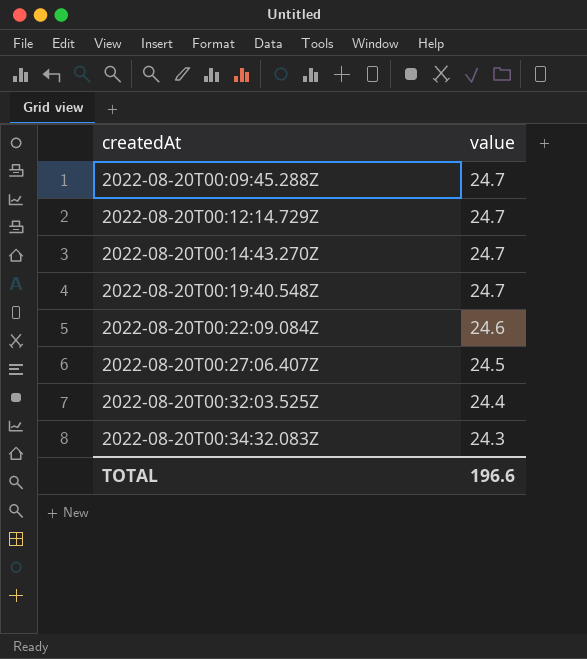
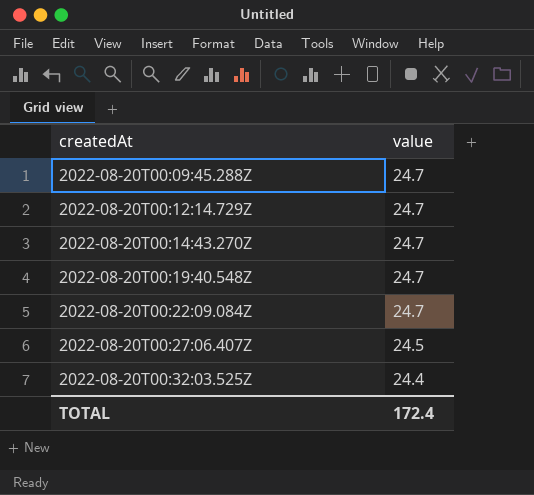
row 2022-08-20T00:34:32.083Z: 24.3 -> none
2022-08-20T00:22:09.084Z | value: 24.6 -> 24.7
TOTAL | value: 196.6 -> 172.4

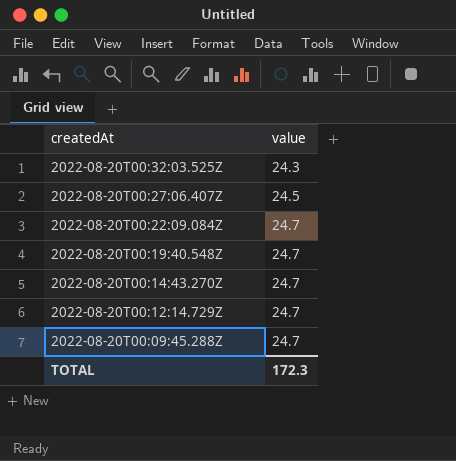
row order: createdAt ascending -> createdAt descending
2022-08-20T00:32:03.525Z | value: 24.4 -> 24.3
TOTAL | value: 172.4 -> 172.3

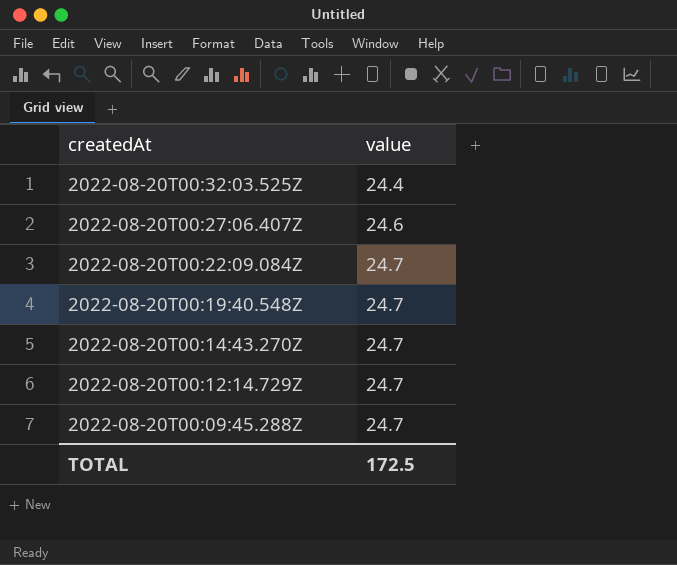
2022-08-20T00:32:03.525Z | value: 24.3 -> 24.4
2022-08-20T00:27:06.407Z | value: 24.5 -> 24.6
TOTAL | value: 172.3 -> 172.5

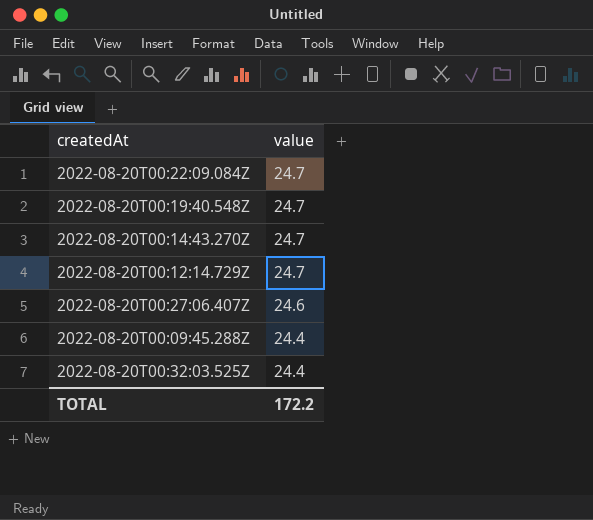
row order: createdAt descending -> value descending
2022-08-20T00:09:45.288Z | value: 24.7 -> 24.4
TOTAL | value: 172.5 -> 172.2

